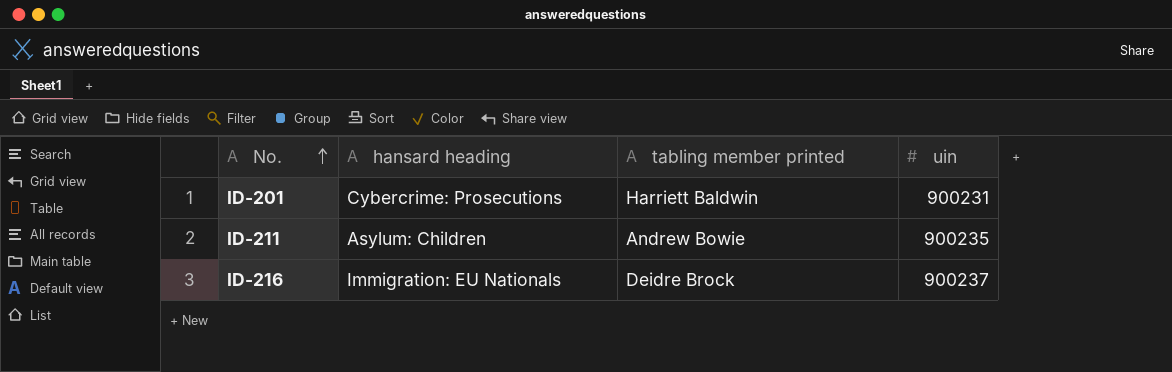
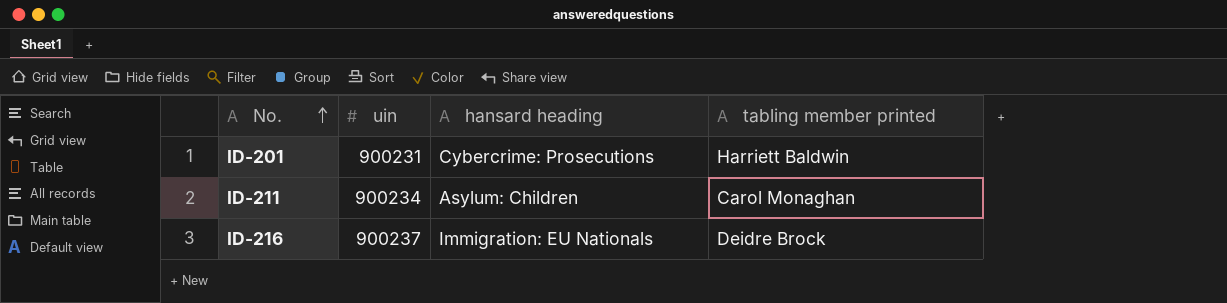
column uin | position: 4 -> 2
ID-211 | uin: 900235 -> 900234
ID-211 | tabling member printed: Andrew Bowie -> Carol Monaghan

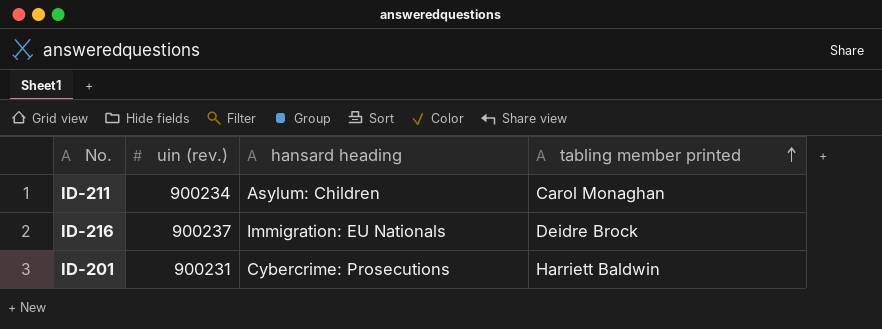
row order: No. ascending -> tabling member printed ascending
column name: uin -> uin (rev.)

